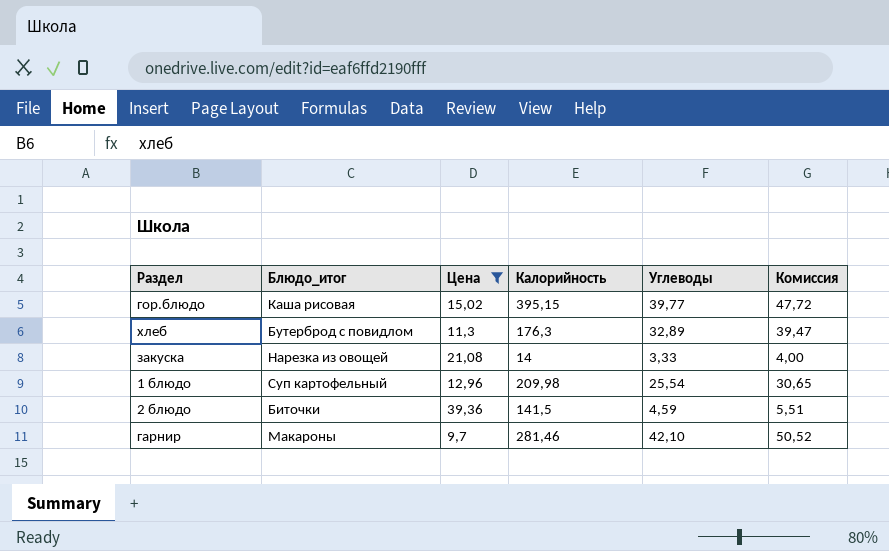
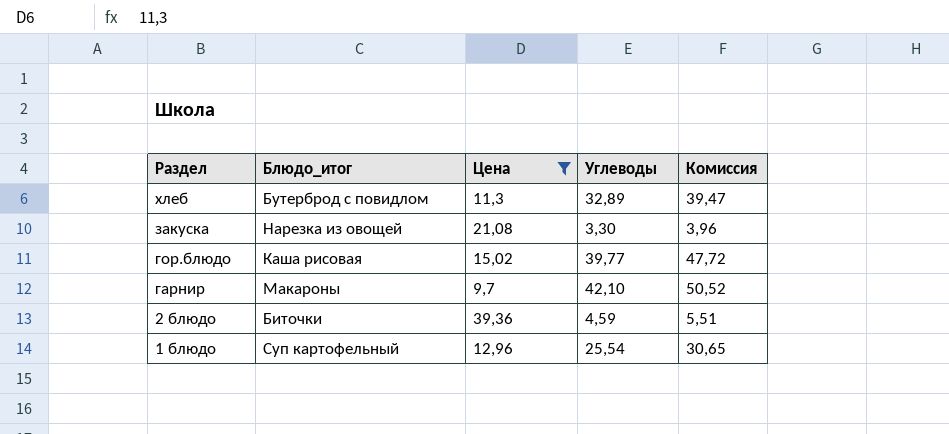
row order: none -> Раздел descending
column Калорийность | position: 4 -> none
закуска | Углеводы: 3,33 -> 3,30
закуска | Комиссия: 4,00 -> 3,96

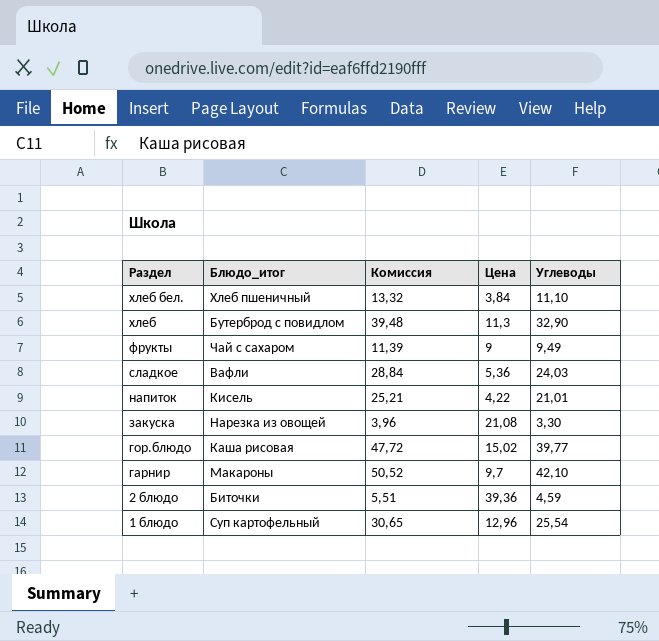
filter: Цена >= 9,7 -> none
column Комиссия | position: 5 -> 3
хлеб | Комиссия: 39,47 -> 39,48
хлеб | Углеводы: 32,89 -> 32,90

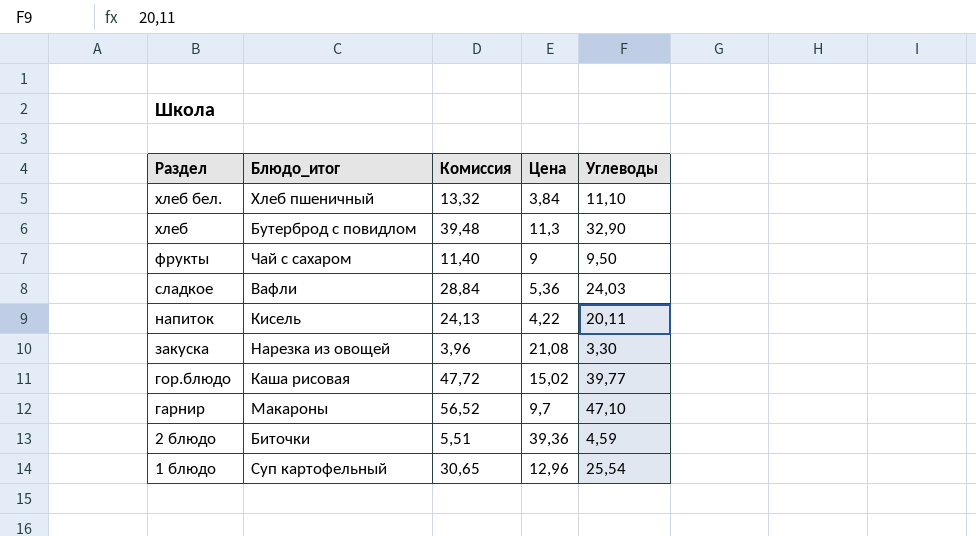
фрукты | Комиссия: 11,39 -> 11,40
фрукты | Углеводы: 9,49 -> 9,50
напиток | Комиссия: 25,21 -> 24,13
напиток | Углеводы: 21,01 -> 20,11
гарнир | Комиссия: 50,52 -> 56,52
гарнир | Углеводы: 42,10 -> 47,10

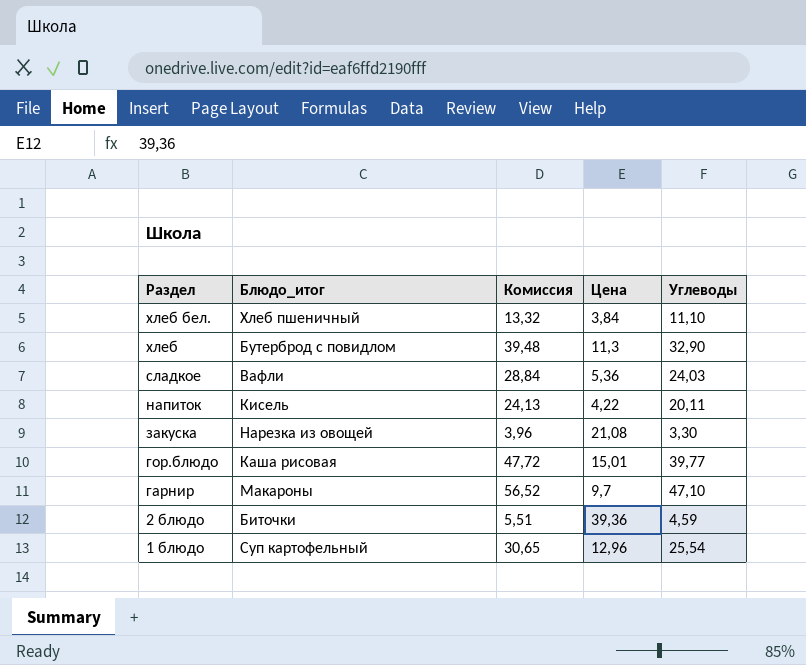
row фрукты: Чай с сахаром | 11,40 | 9 | 9,50 -> none
гор.блюдо | Цена: 15,02 -> 15,01

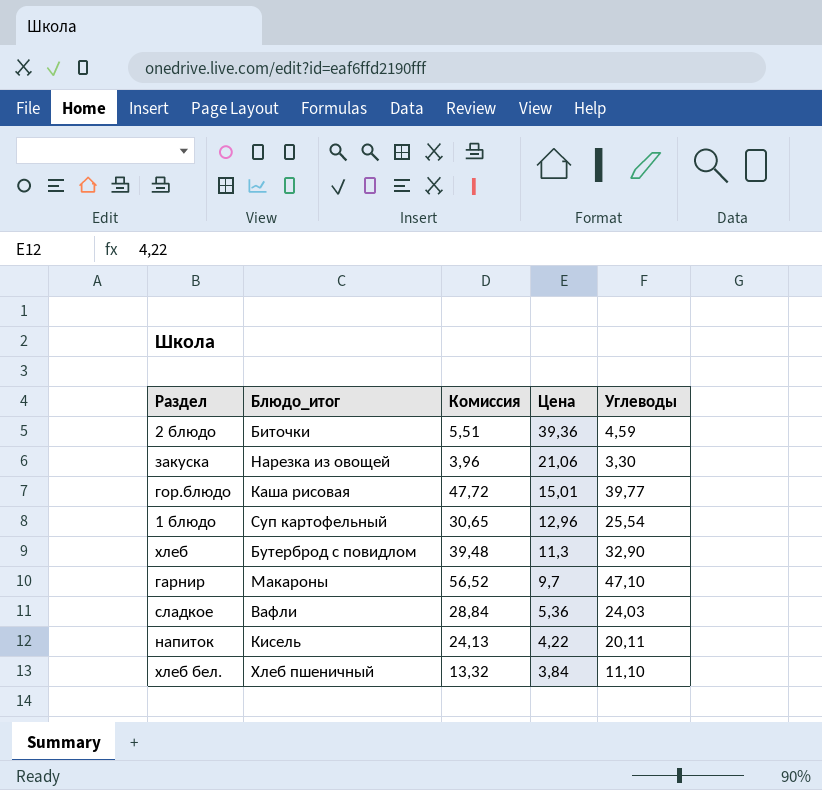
row order: Раздел descending -> Цена descending
закуска | Цена: 21,08 -> 21,06

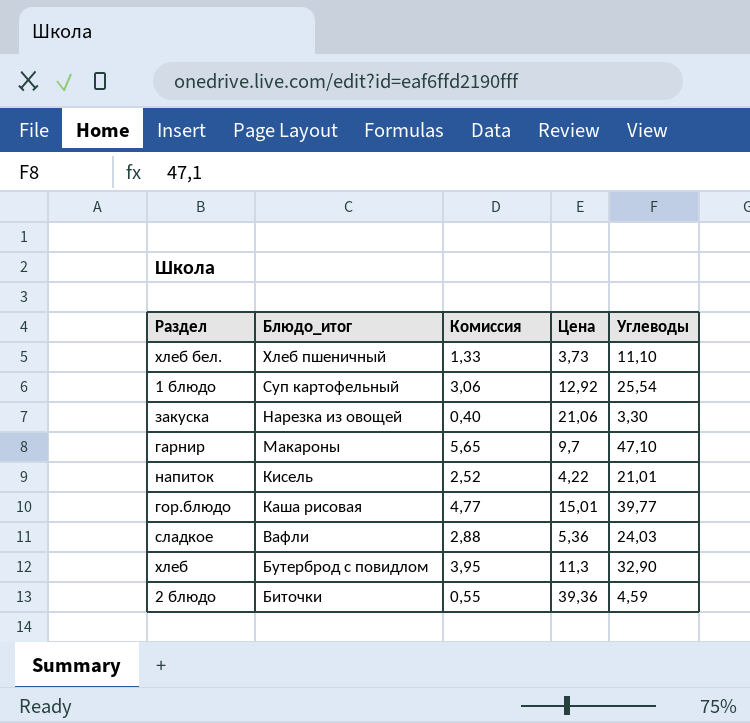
row order: Цена descending -> Блюдо_итог descending
column Комиссия | formula: [Углеводы] * 1,2 -> [Углеводы] * 0,12
хлеб бел. | Цена: 3,84 -> 3,73
1 блюдо | Цена: 12,96 -> 12,92
напиток | Углеводы: 20,11 -> 21,01

